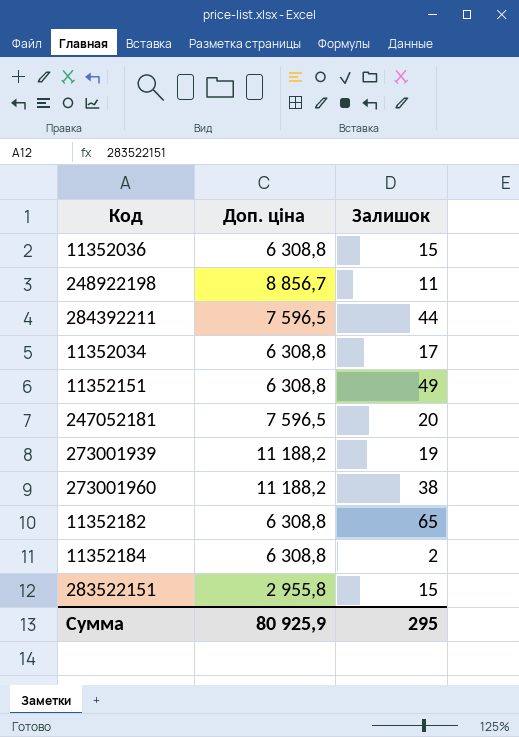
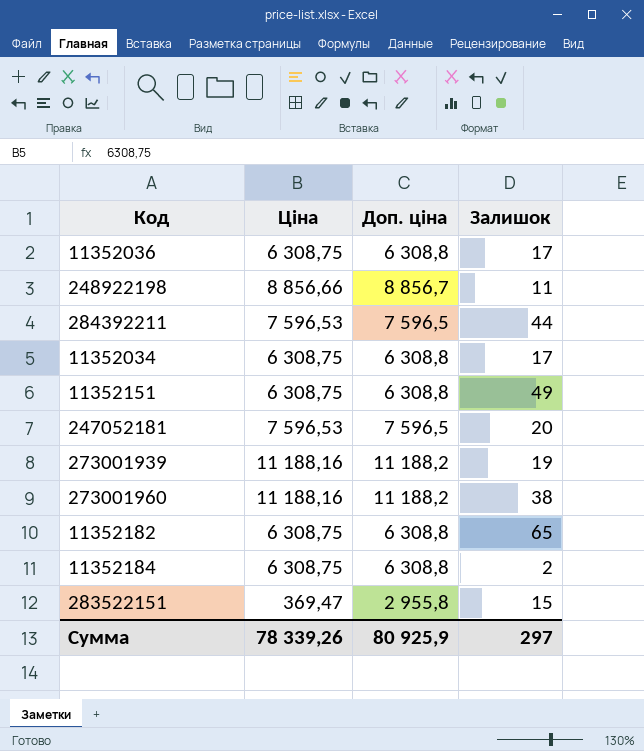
column Ціна | position: none -> 2
11352036 | Залишок: 15 -> 17
Сумма | Залишок: 295 -> 297

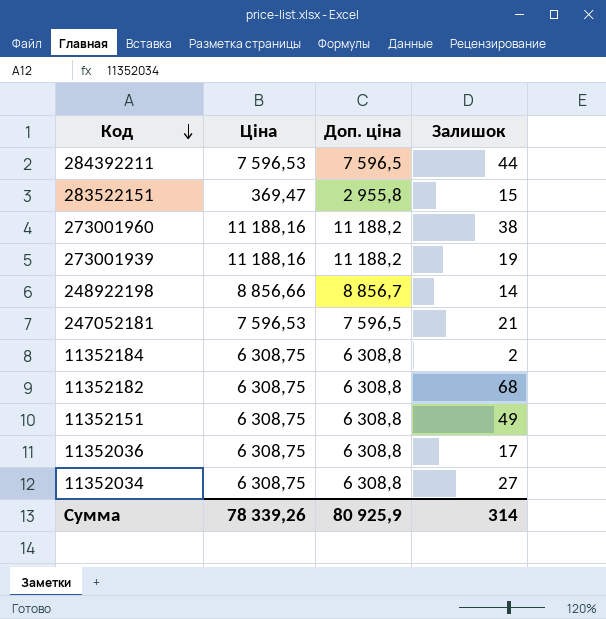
row order: none -> Код descending
248922198 | Залишок: 11 -> 14
247052181 | Залишок: 20 -> 21
11352182 | Залишок: 65 -> 68
11352034 | Залишок: 17 -> 27
Сумма | Залишок: 297 -> 314

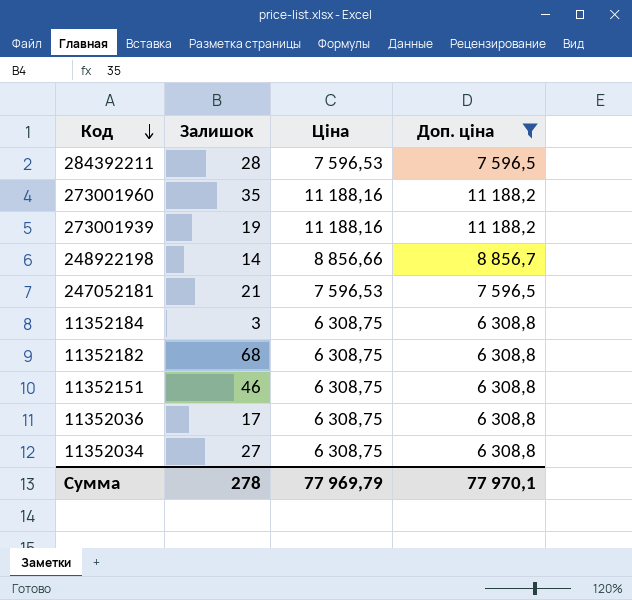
filter: none -> Доп. ціна != 2 955,8
column Залишок | position: 4 -> 2
284392211 | Залишок: 44 -> 28
273001960 | Залишок: 38 -> 35
11352184 | Залишок: 2 -> 3
11352151 | Залишок: 49 -> 46
Сумма | Залишок: 314 -> 278
Сумма | Ціна: 78 339,26 -> 77 969,79
Сумма | Доп. ціна: 80 925,9 -> 77 970,1

